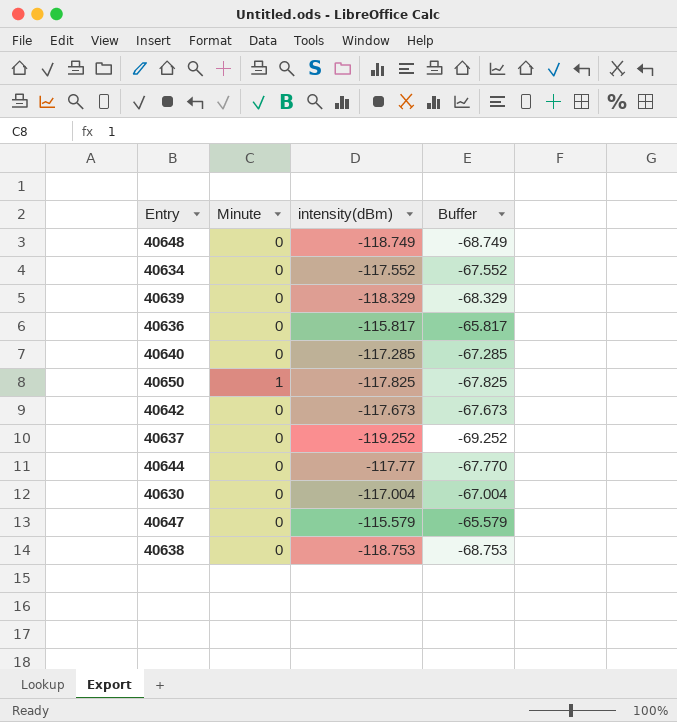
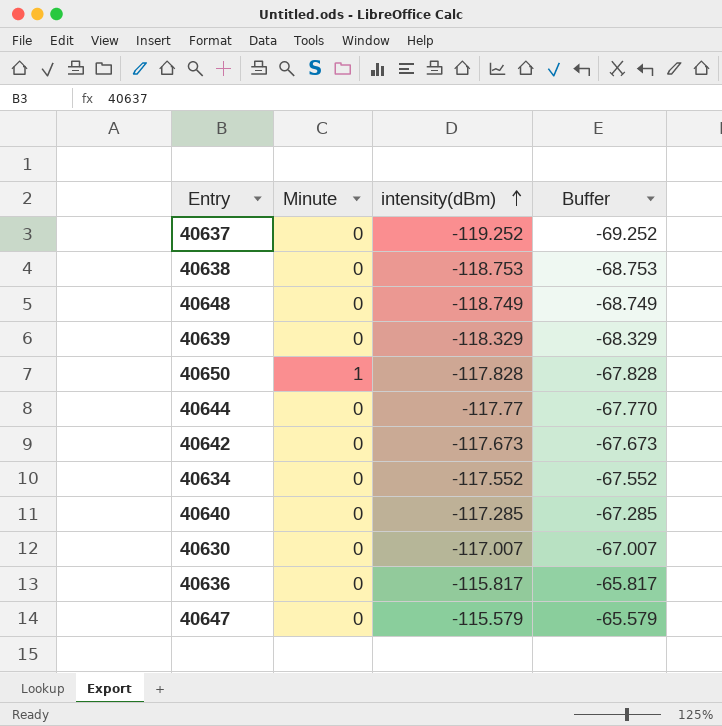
row order: none -> intensity(dBm) ascending
40650 | intensity(dBm): -117.825 -> -117.828
40650 | Buffer: -67.825 -> -67.828
40630 | intensity(dBm): -117.004 -> -117.007
40630 | Buffer: -67.004 -> -67.007

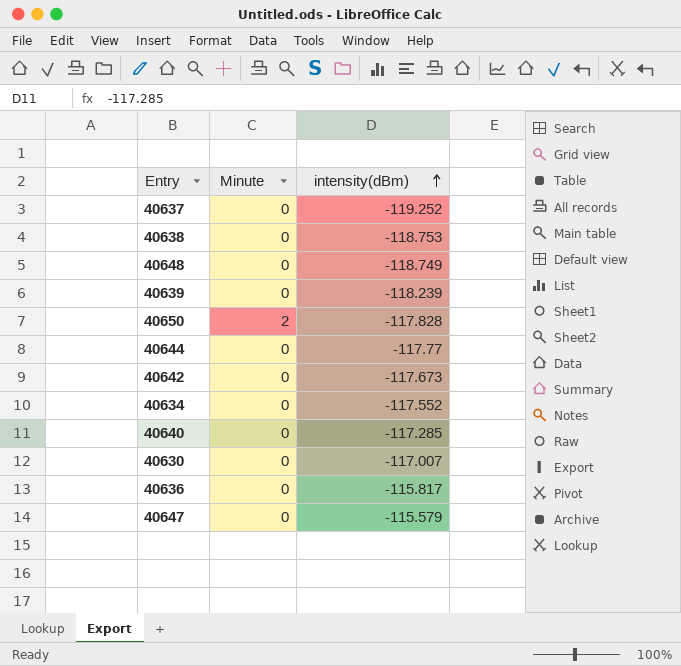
column Buffer | formula: [intensity(dBm)] + 50 -> none
40639 | intensity(dBm): -118.329 -> -118.239
40650 | Minute: 1 -> 2

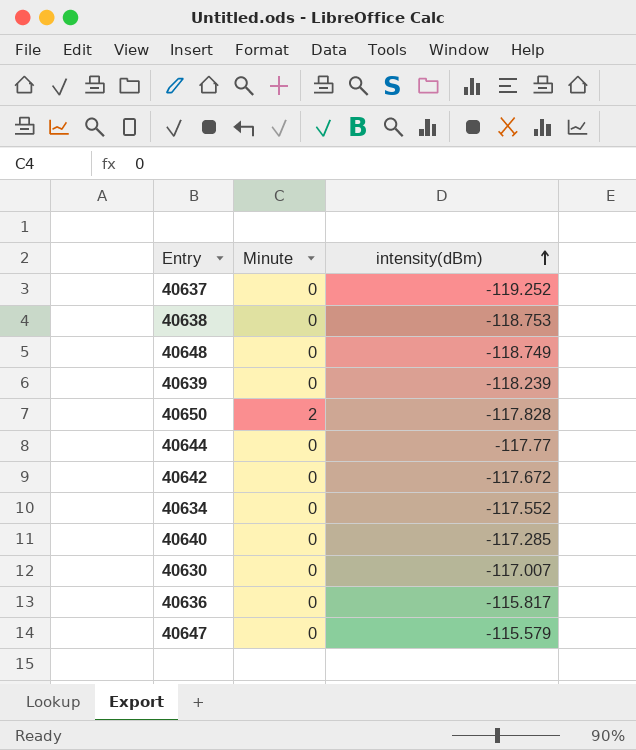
40642 | intensity(dBm): -117.673 -> -117.672

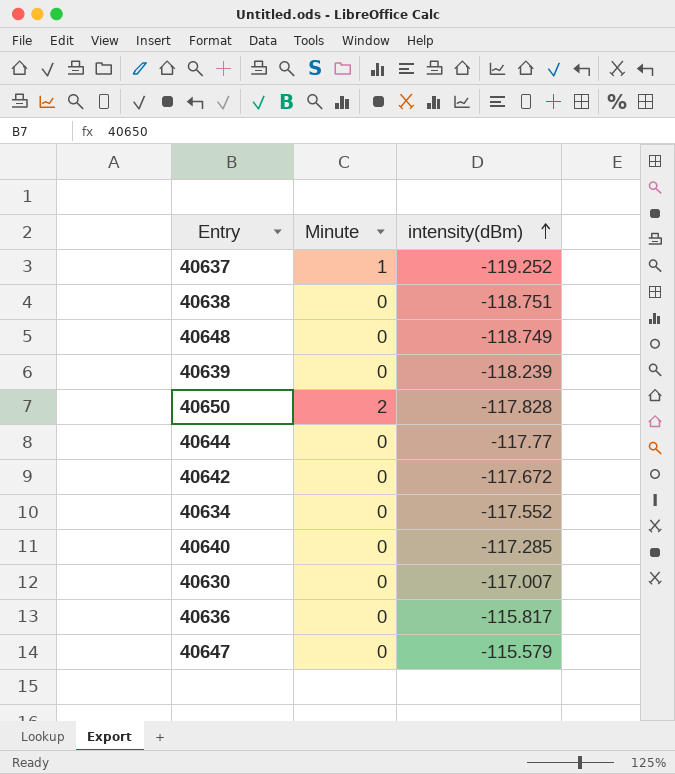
40637 | Minute: 0 -> 1
40638 | intensity(dBm): -118.753 -> -118.751

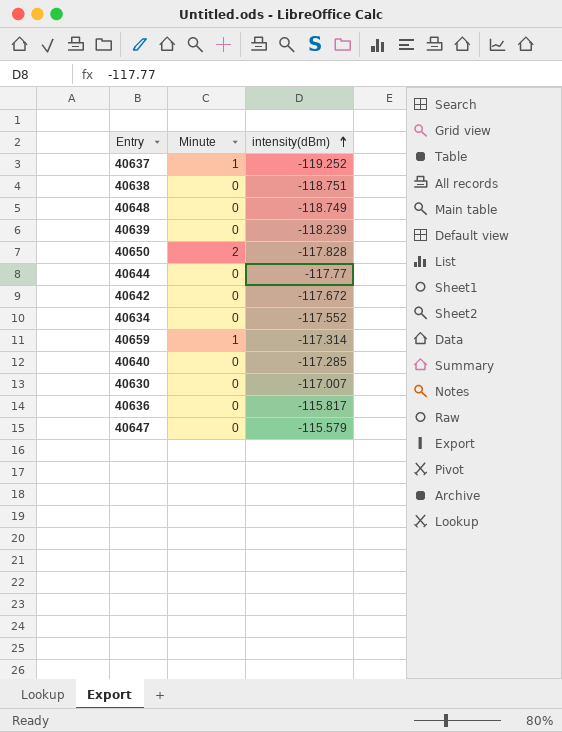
row 40659: none -> 1 | -117.314

